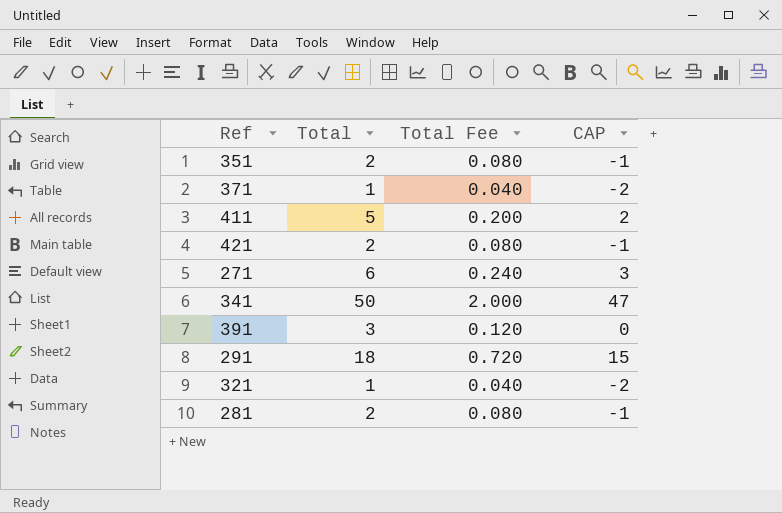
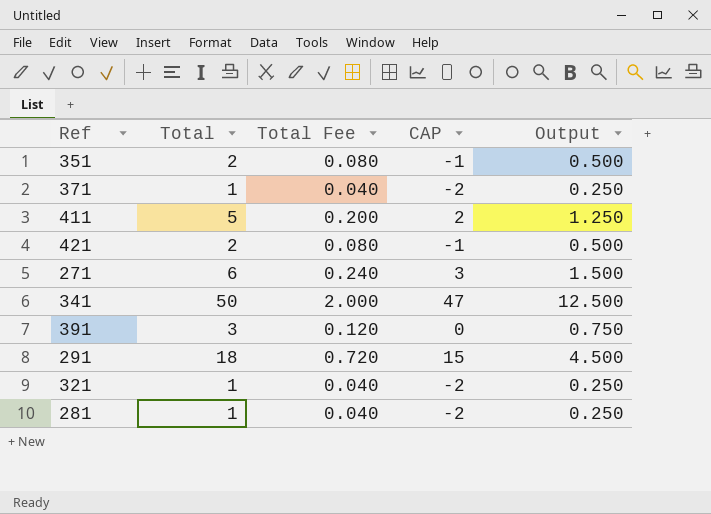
column Output | formula: none -> [Total] * 0.25
281 | Total: 2 -> 1
281 | Total Fee: 0.080 -> 0.040
281 | CAP: -1 -> -2

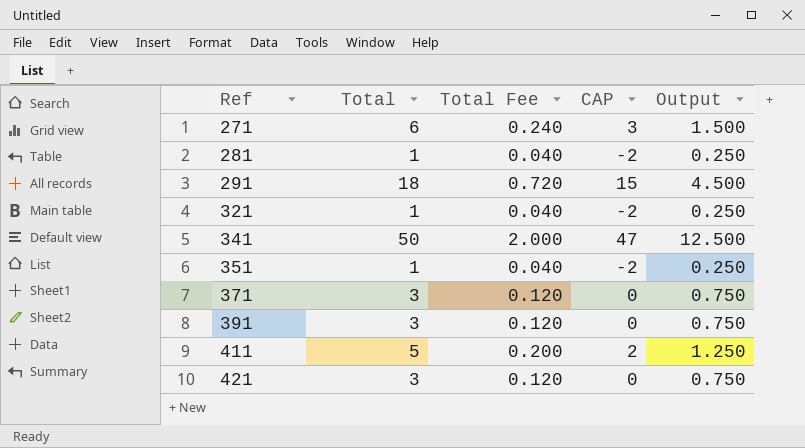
row order: none -> Ref ascending
351 | Total: 2 -> 1
351 | Total Fee: 0.080 -> 0.040
351 | CAP: -1 -> -2
351 | Output: 0.500 -> 0.250
371 | Total: 1 -> 3
371 | Total Fee: 0.040 -> 0.120
371 | CAP: -2 -> 0
371 | Output: 0.250 -> 0.750
421 | Total: 2 -> 3
421 | Total Fee: 0.080 -> 0.120
421 | CAP: -1 -> 0
421 | Output: 0.500 -> 0.750

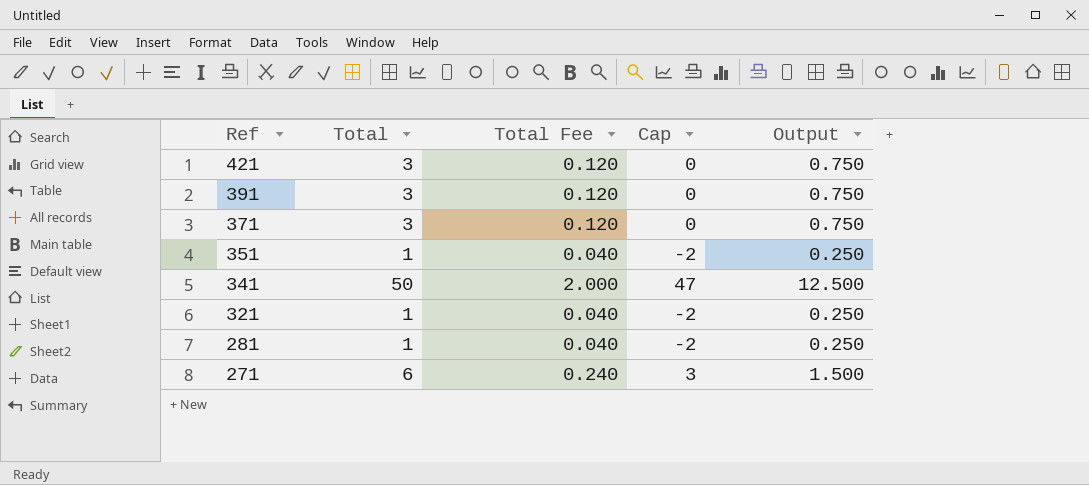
row order: Ref ascending -> Ref descending
column name: CAP -> Cap
row 291: 18 | 0.720 | 15 | 4.500 -> none
row 411: 5 | 0.200 | 2 | 1.250 -> none

